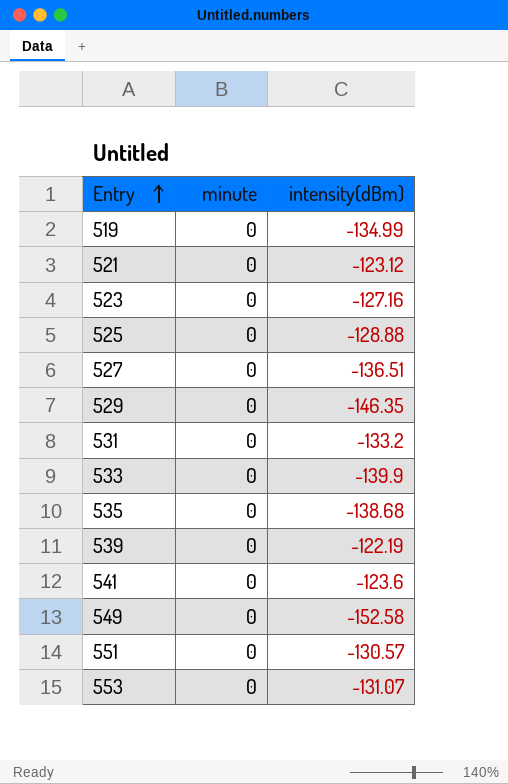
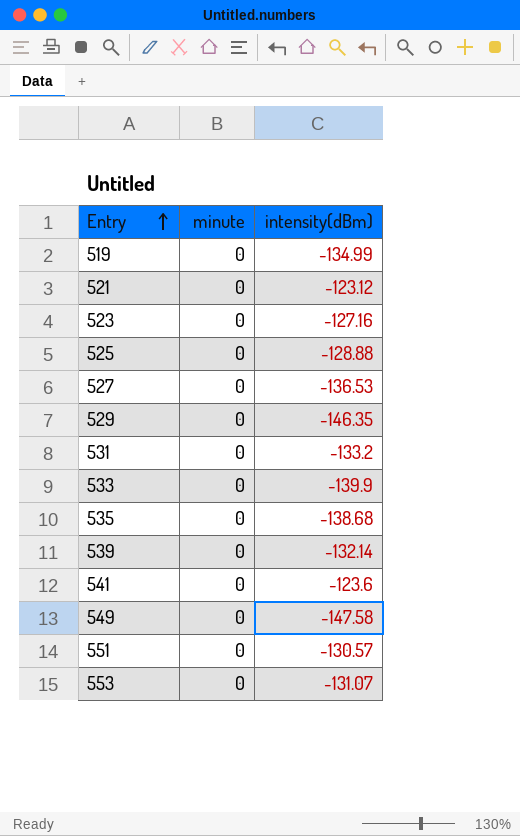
527 | intensity(dBm): -136.51 -> -136.53
539 | intensity(dBm): -122.19 -> -132.14
549 | intensity(dBm): -152.58 -> -147.58

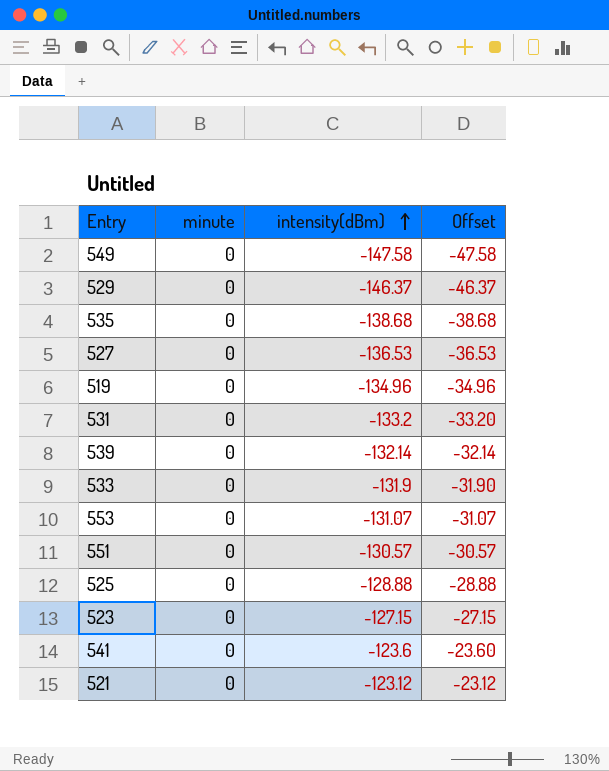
row order: Entry ascending -> intensity(dBm) ascending
column Offset | formula: none -> [intensity(dBm)] + 100
529 | intensity(dBm): -146.35 -> -146.37
519 | intensity(dBm): -134.99 -> -134.96
533 | intensity(dBm): -139.9 -> -131.9
523 | intensity(dBm): -127.16 -> -127.15

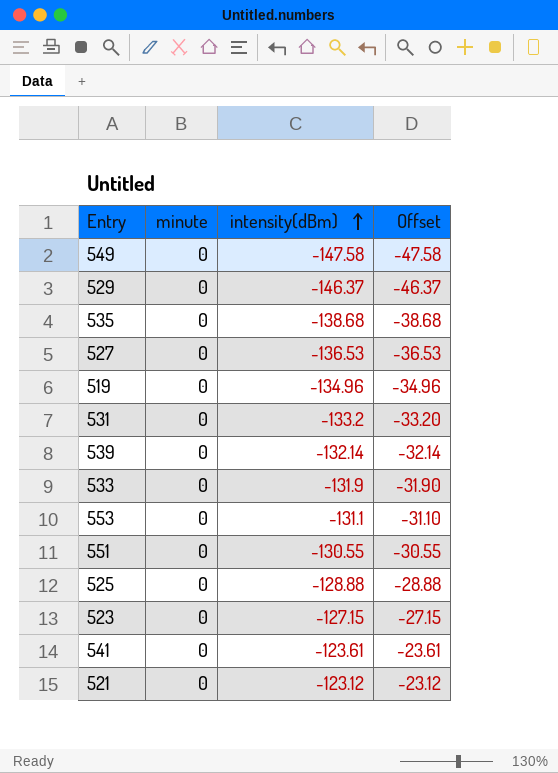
553 | intensity(dBm): -131.07 -> -131.1
553 | Offset: -31.07 -> -31.10
551 | intensity(dBm): -130.57 -> -130.55
551 | Offset: -30.57 -> -30.55
541 | intensity(dBm): -123.6 -> -123.61
541 | Offset: -23.60 -> -23.61

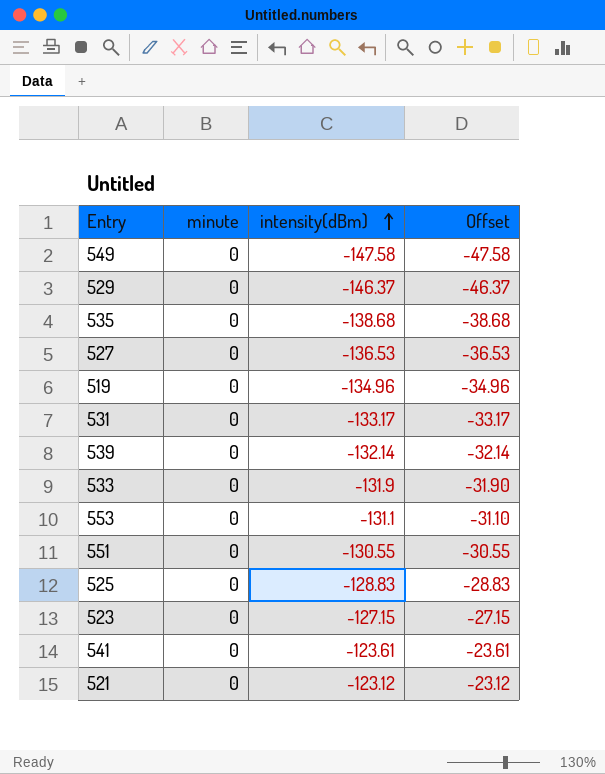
531 | intensity(dBm): -133.2 -> -133.17
531 | Offset: -33.20 -> -33.17
525 | intensity(dBm): -128.88 -> -128.83
525 | Offset: -28.88 -> -28.83

